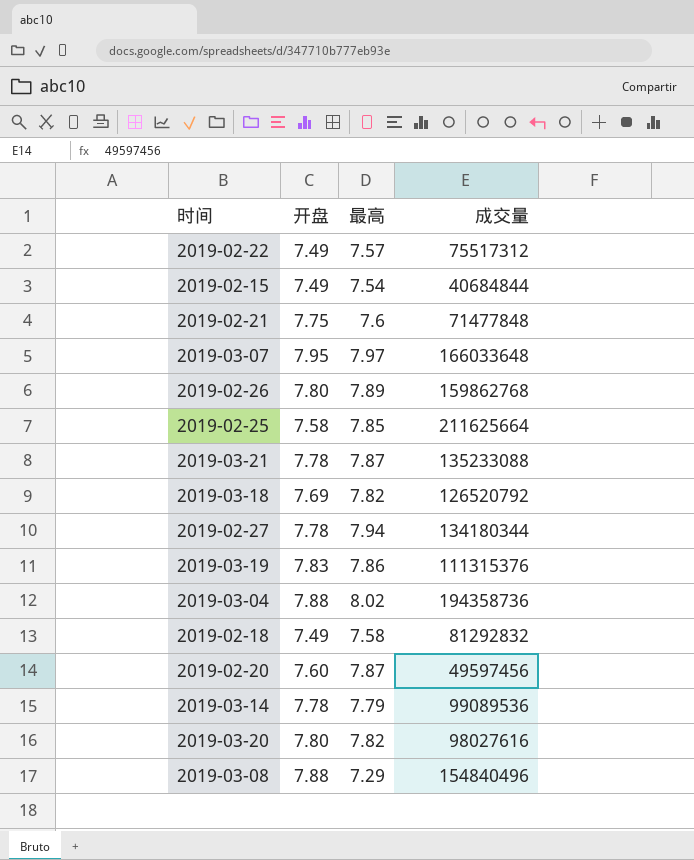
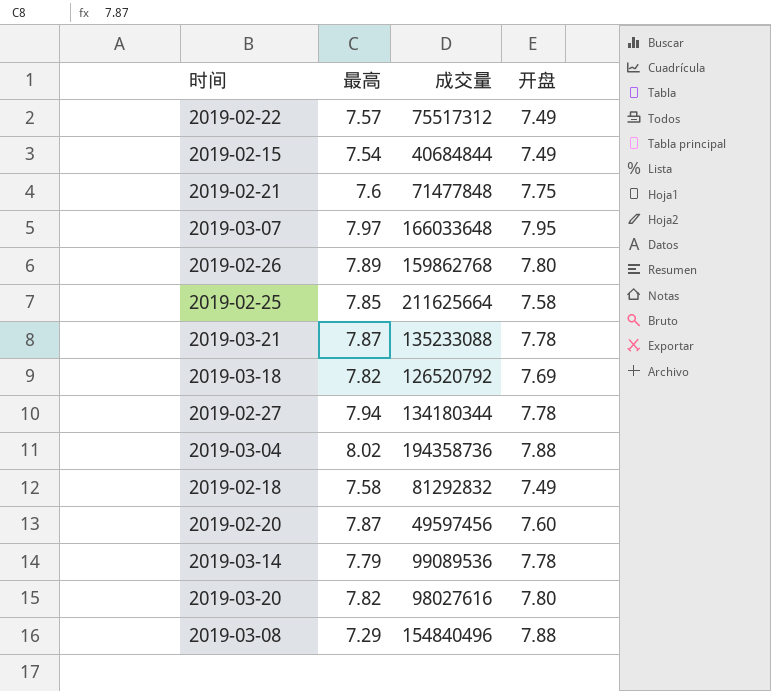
column 开盘 | position: 2 -> 4
row 2019-03-19: 7.83 | 7.86 | 111315376 -> none

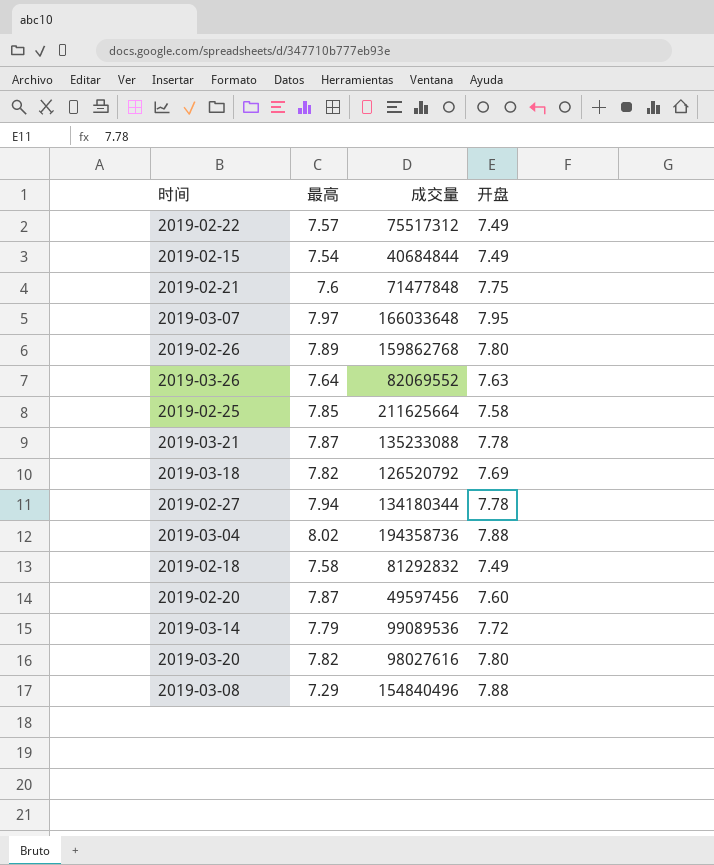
row 2019-03-26: none -> 7.64 | 82069552 | 7.63
2019-03-14 | 开盘: 7.78 -> 7.72

